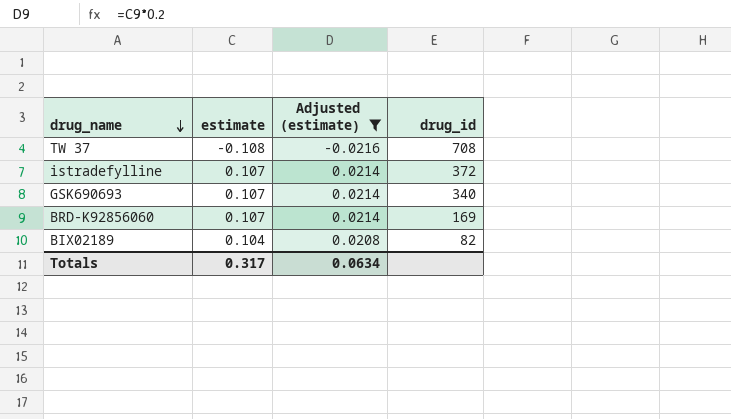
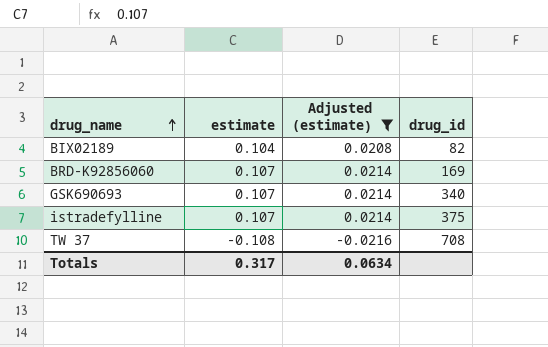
row order: drug_name descending -> drug_name ascending
istradefylline | drug_id: 372 -> 375

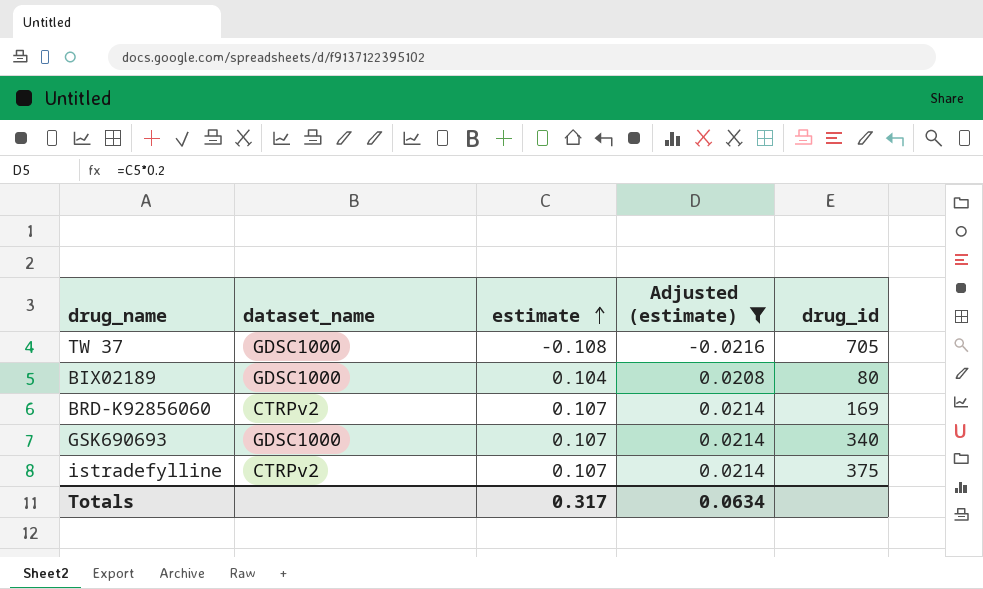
row order: drug_name ascending -> estimate ascending
column dataset_name | position: none -> 2
TW 37 | drug_id: 708 -> 705
BIX02189 | drug_id: 82 -> 80

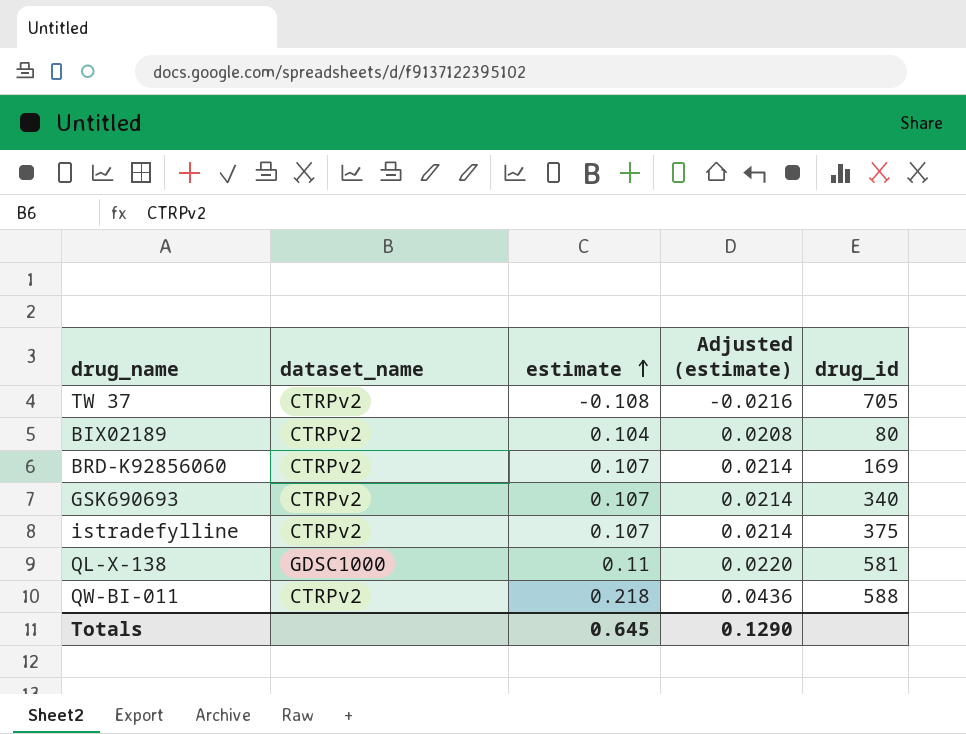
filter: Adjusted (estimate) <= 0.0214 -> none
TW 37 | dataset_name: GDSC1000 -> CTRPv2
BIX02189 | dataset_name: GDSC1000 -> CTRPv2
GSK690693 | dataset_name: GDSC1000 -> CTRPv2
Totals | estimate: 0.317 -> 0.645
Totals | Adjusted (estimate): 0.0634 -> 0.1290

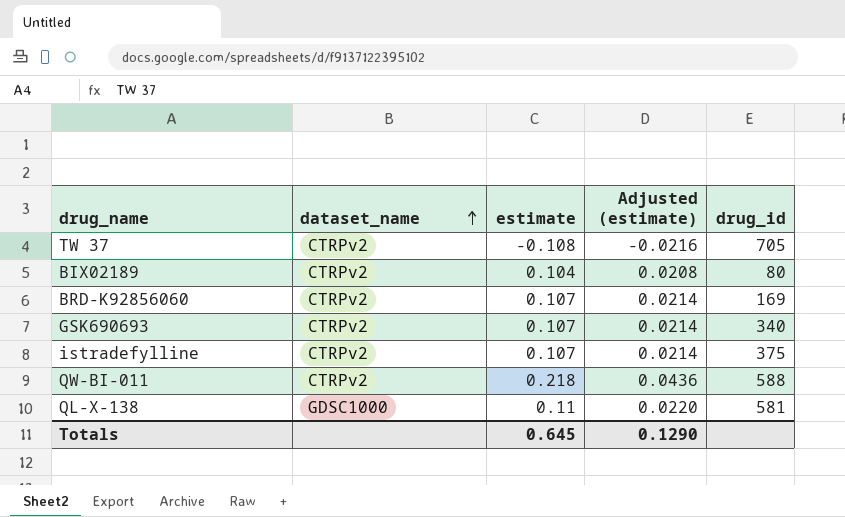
row order: estimate ascending -> dataset_name ascending

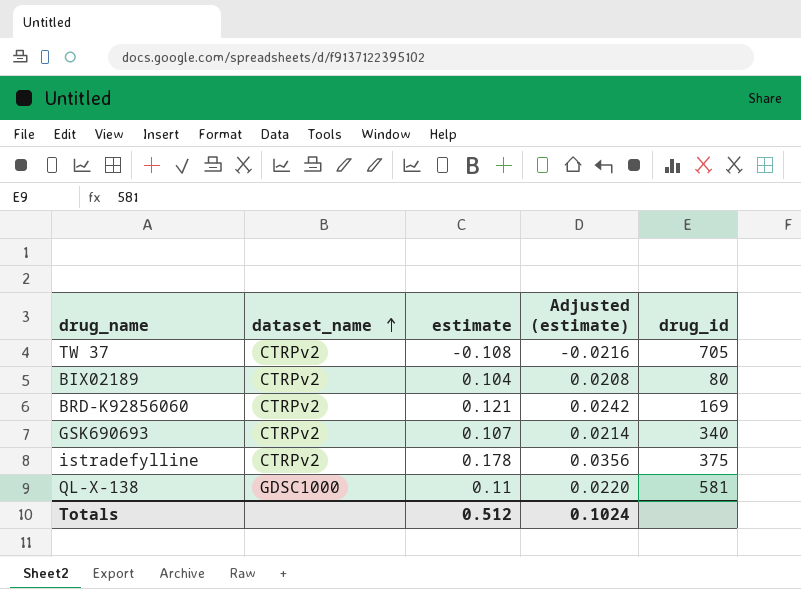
row QW-BI-011: CTRPv2 | 0.218 | 0.0436 | 588 -> none
BRD-K92856060 | estimate: 0.107 -> 0.121
BRD-K92856060 | Adjusted (estimate): 0.0214 -> 0.0242
istradefylline | estimate: 0.107 -> 0.178
istradefylline | Adjusted (estimate): 0.0214 -> 0.0356
Totals | estimate: 0.645 -> 0.512
Totals | Adjusted (estimate): 0.1290 -> 0.1024

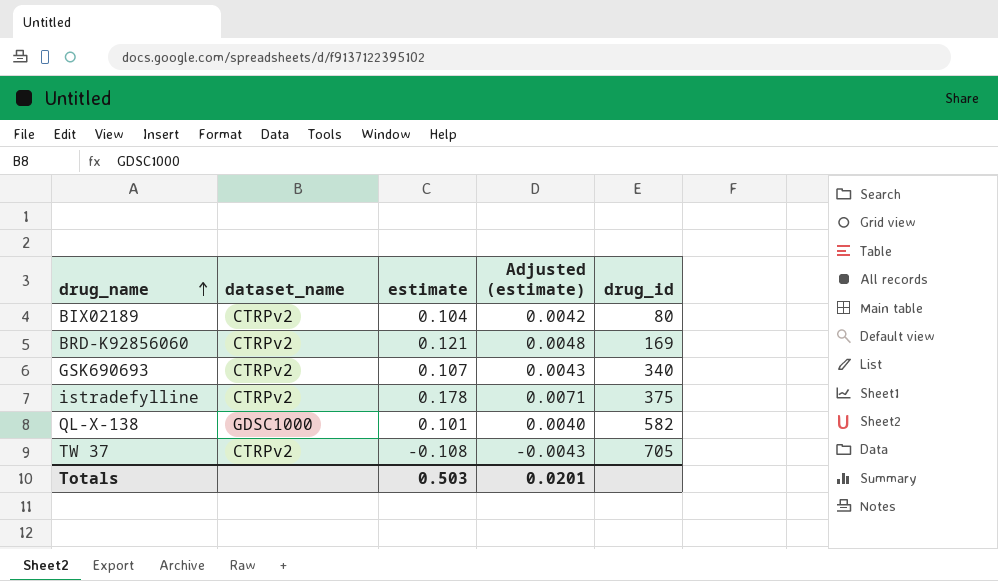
row order: dataset_name ascending -> drug_name ascending
column Adjusted (estimate) | formula: [estimate] * 0.2 -> [estimate] * 0.04
QL-X-138 | estimate: 0.11 -> 0.101
QL-X-138 | drug_id: 581 -> 582
Totals | estimate: 0.512 -> 0.503
Totals | Adjusted (estimate): 0.1024 -> 0.0201

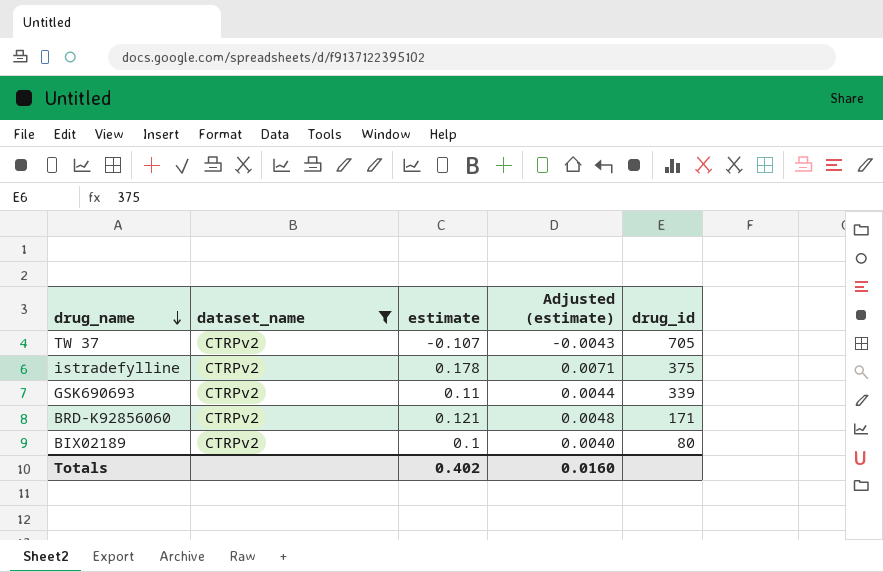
filter: none -> dataset_name = CTRPv2
row order: drug_name ascending -> drug_name descending
TW 37 | estimate: -0.108 -> -0.107
GSK690693 | estimate: 0.107 -> 0.11
GSK690693 | Adjusted (estimate): 0.0043 -> 0.0044
GSK690693 | drug_id: 340 -> 339
BRD-K92856060 | drug_id: 169 -> 171
BIX02189 | estimate: 0.104 -> 0.1
BIX02189 | Adjusted (estimate): 0.0042 -> 0.0040
Totals | estimate: 0.503 -> 0.402
Totals | Adjusted (estimate): 0.0201 -> 0.0160

